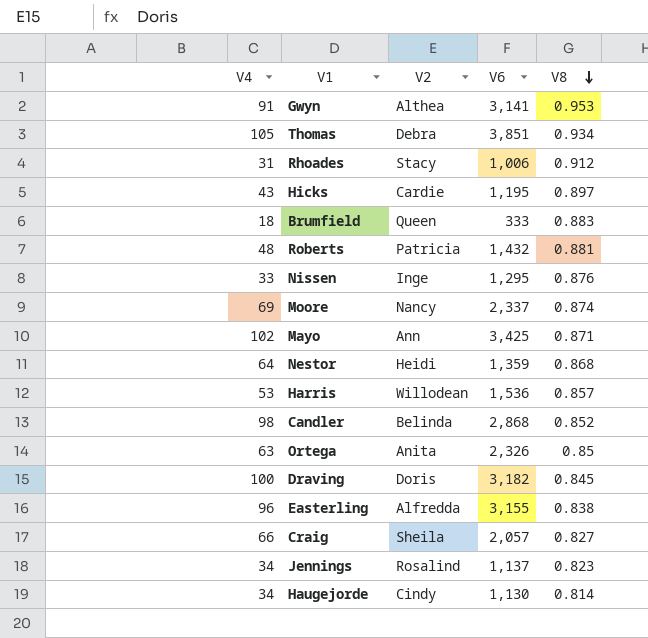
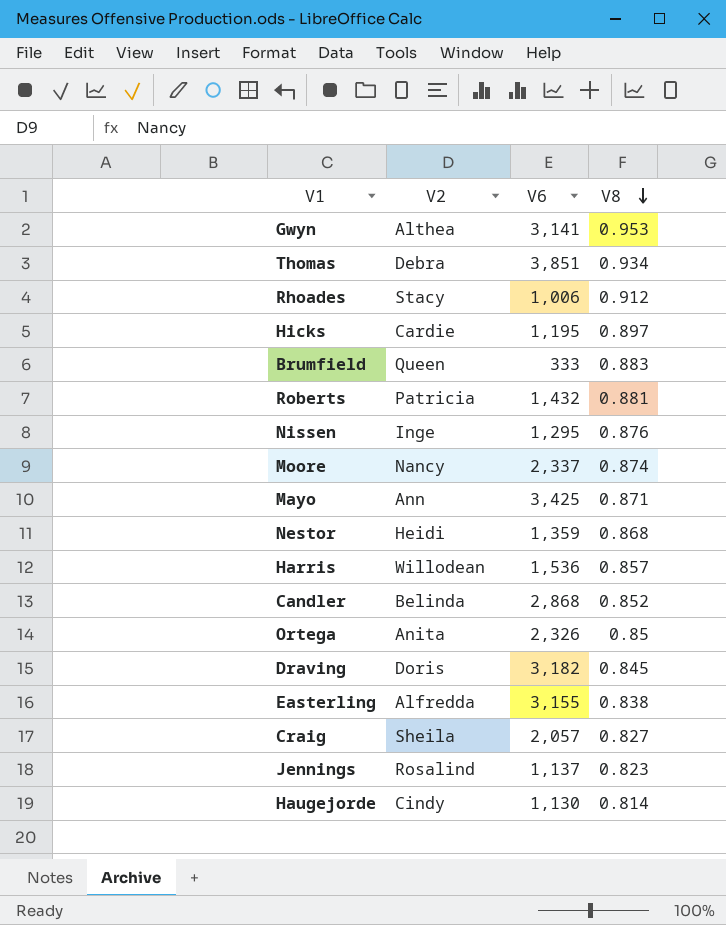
column V4 | position: 1 -> none

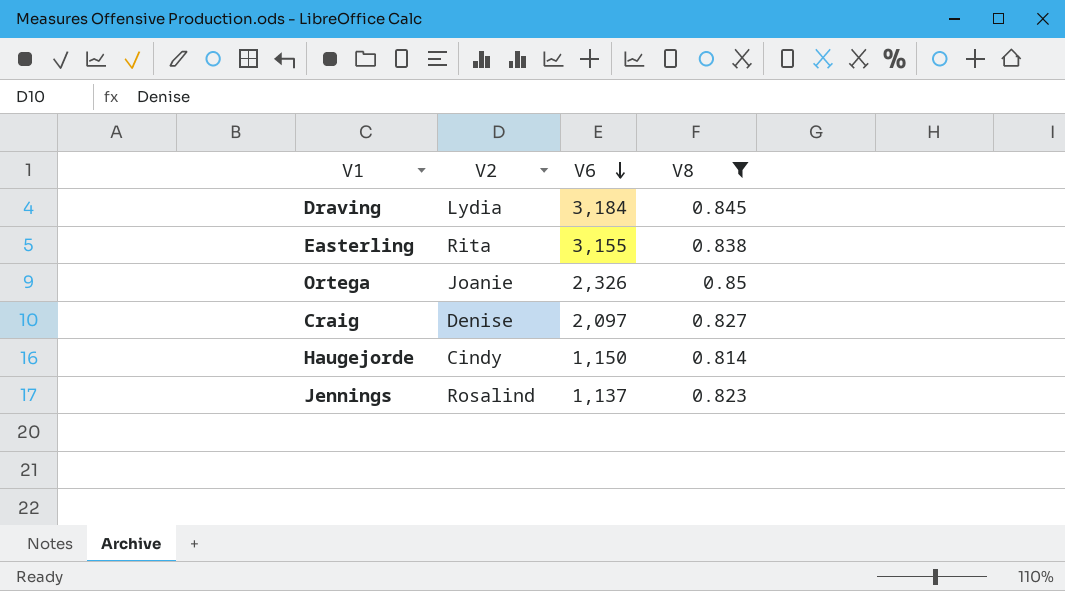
filter: none -> V8 <= 0.85
row order: V8 descending -> V6 descending
Draving | V2: Doris -> Lydia
Draving | V6: 3,182 -> 3,184
Easterling | V2: Alfredda -> Rita
Ortega | V2: Anita -> Joanie
Craig | V2: Sheila -> Denise
Craig | V6: 2,057 -> 2,097
Haugejorde | V6: 1,130 -> 1,150

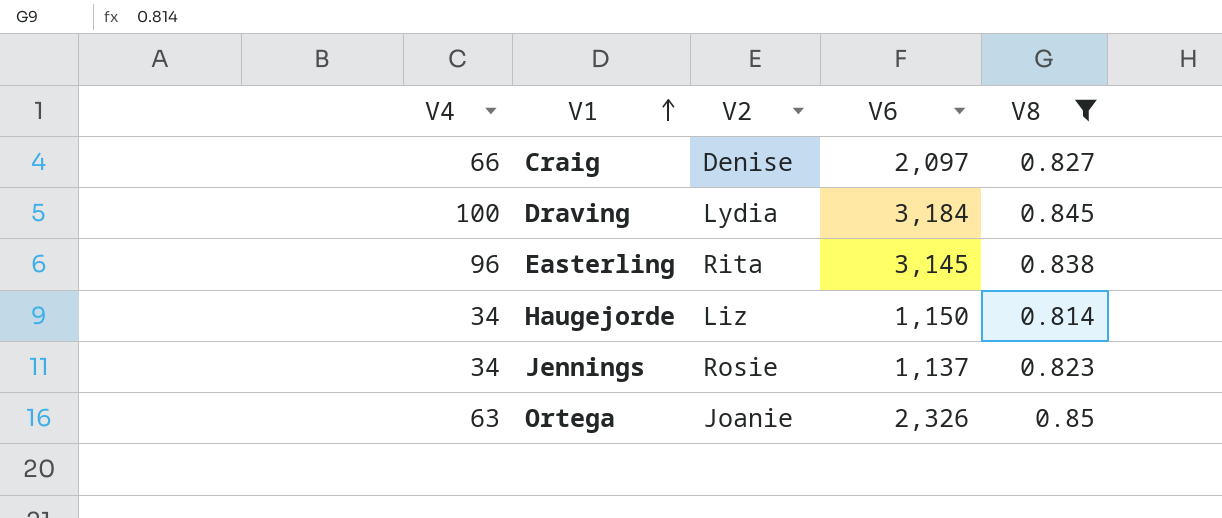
row order: V6 descending -> V1 ascending
column V4 | position: none -> 1
Easterling | V6: 3,155 -> 3,145
Haugejorde | V2: Cindy -> Liz
Jennings | V2: Rosalind -> Rosie

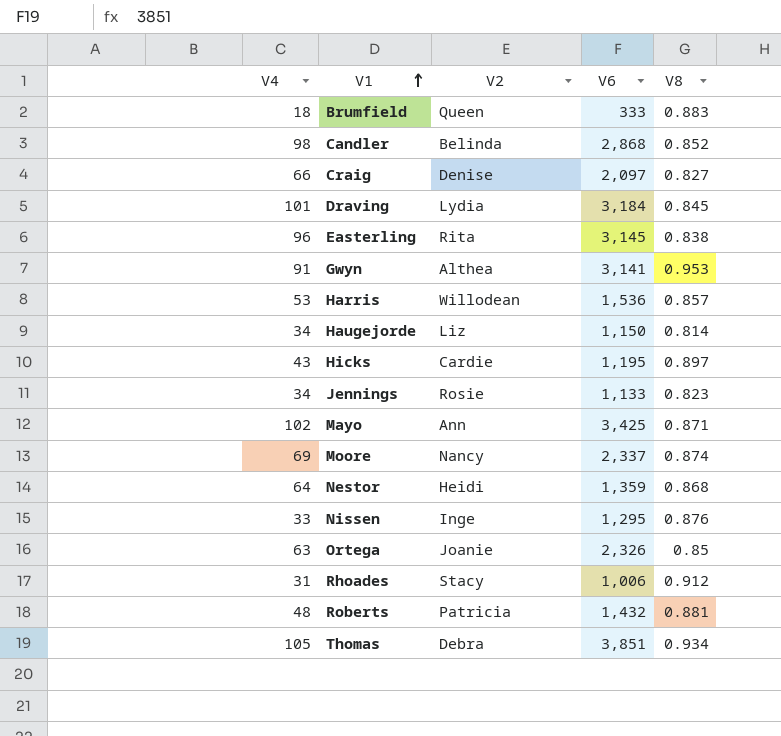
filter: V8 <= 0.85 -> none
Draving | V4: 100 -> 101
Jennings | V6: 1,137 -> 1,133

